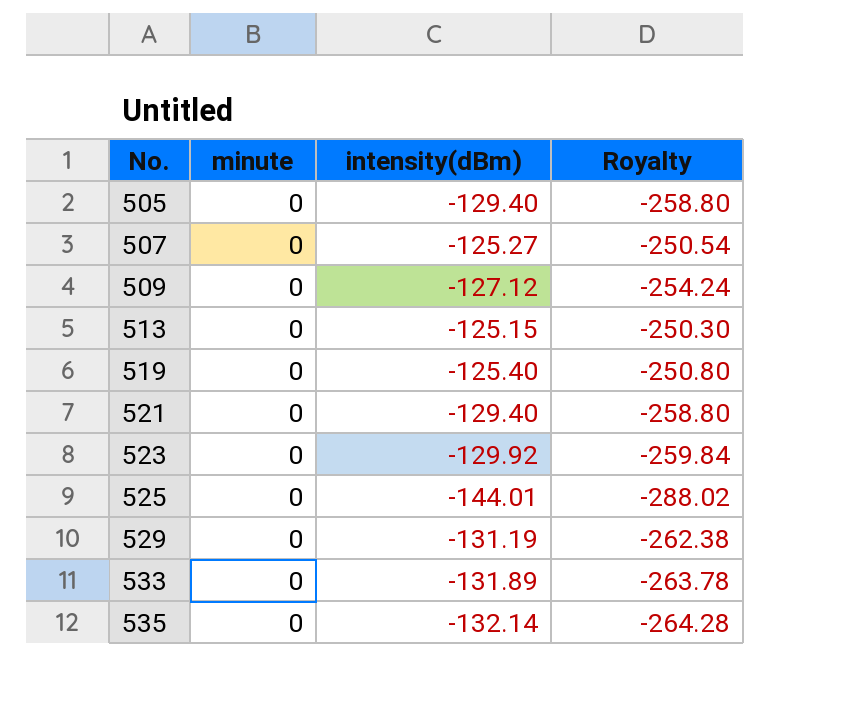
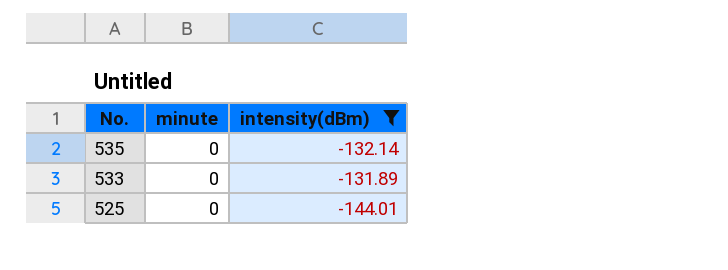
filter: none -> intensity(dBm) <= -131.89
row order: No. ascending -> No. descending
column Royalty | formula: [intensity(dBm)] * 2 -> none

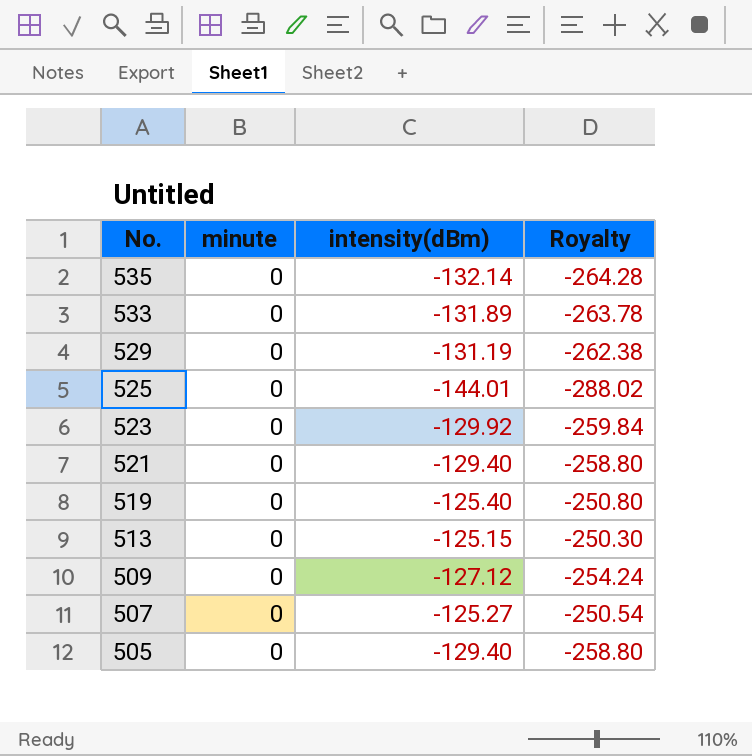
filter: intensity(dBm) <= -131.89 -> none
column Royalty | formula: none -> [intensity(dBm)] * 2

